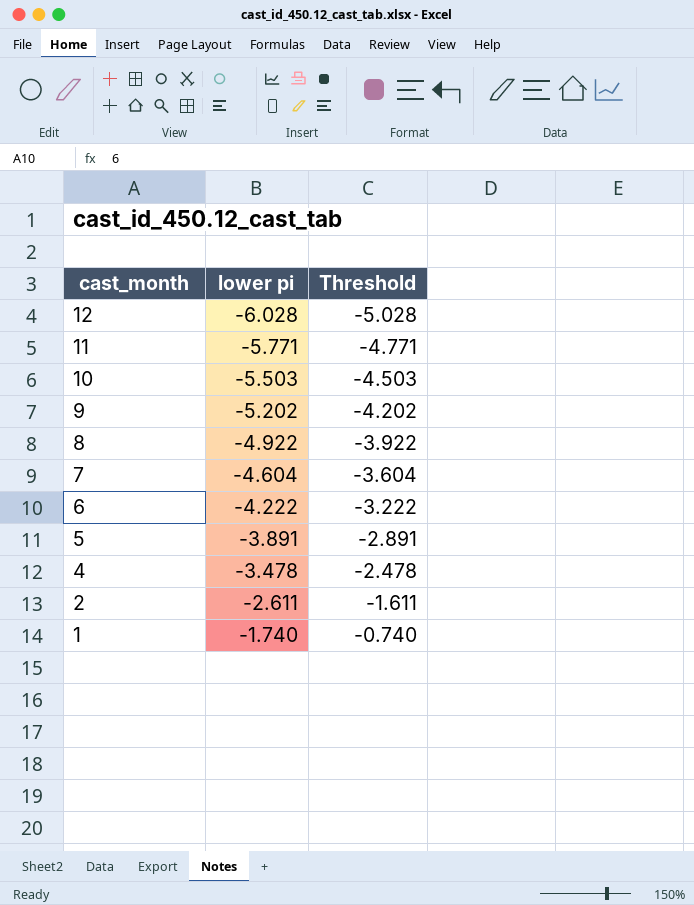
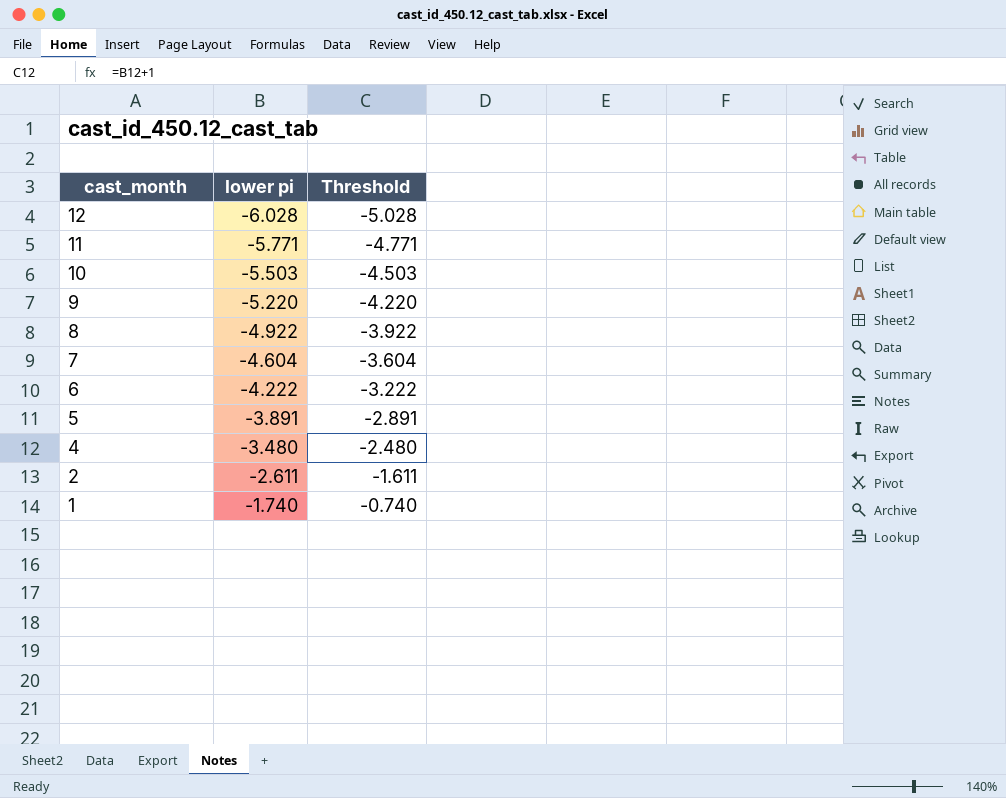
9 | lower pi: -5.202 -> -5.220
9 | Threshold: -4.202 -> -4.220
4 | lower pi: -3.478 -> -3.480
4 | Threshold: -2.478 -> -2.480

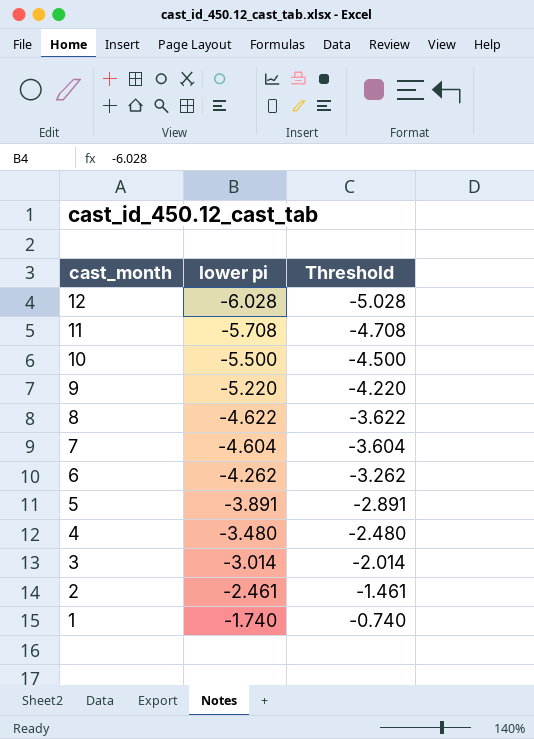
11 | lower pi: -5.771 -> -5.708
11 | Threshold: -4.771 -> -4.708
10 | lower pi: -5.503 -> -5.500
10 | Threshold: -4.503 -> -4.500
8 | lower pi: -4.922 -> -4.622
8 | Threshold: -3.922 -> -3.622
6 | lower pi: -4.222 -> -4.262
6 | Threshold: -3.222 -> -3.262
row 3: none -> -3.014 | -2.014
2 | lower pi: -2.611 -> -2.461
2 | Threshold: -1.611 -> -1.461

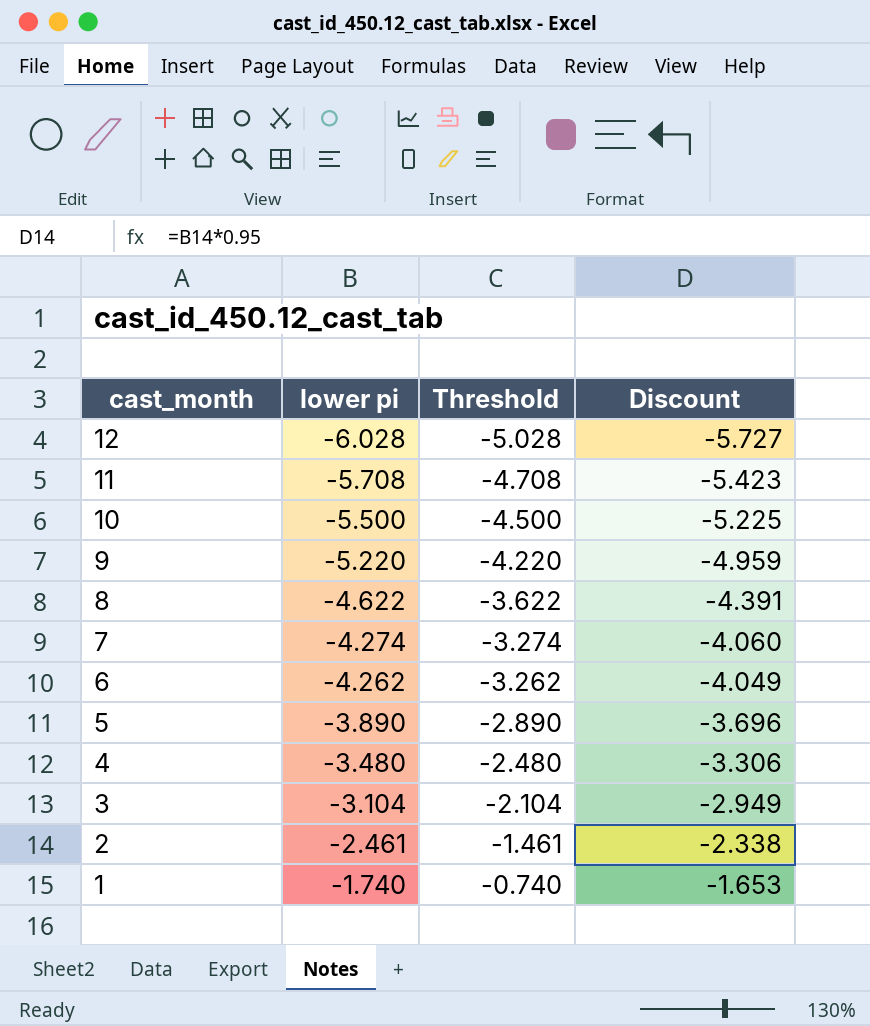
column Discount | formula: none -> [lower pi] * 0.95
7 | lower pi: -4.604 -> -4.274
7 | Threshold: -3.604 -> -3.274
5 | lower pi: -3.891 -> -3.890
5 | Threshold: -2.891 -> -2.890
3 | lower pi: -3.014 -> -3.104
3 | Threshold: -2.014 -> -2.104

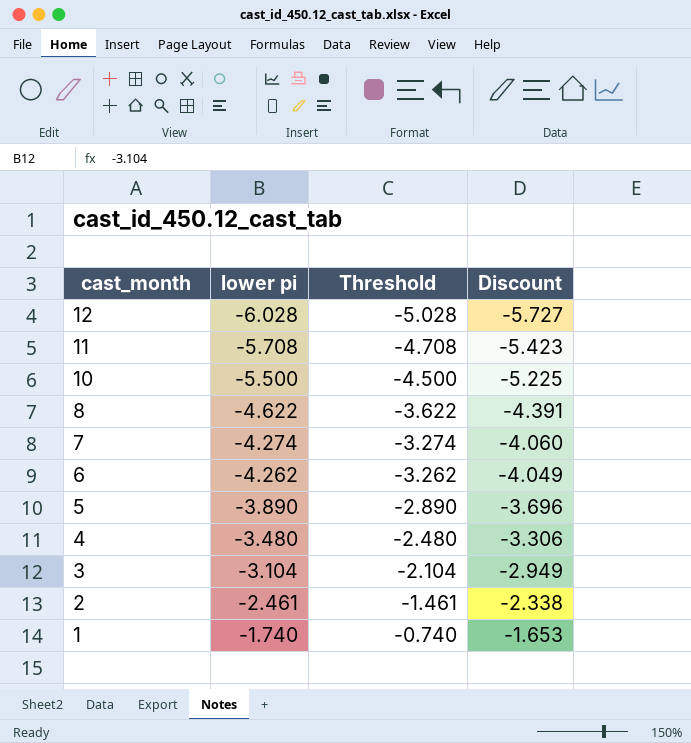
row 9: -5.220 | -4.220 | -4.959 -> none

